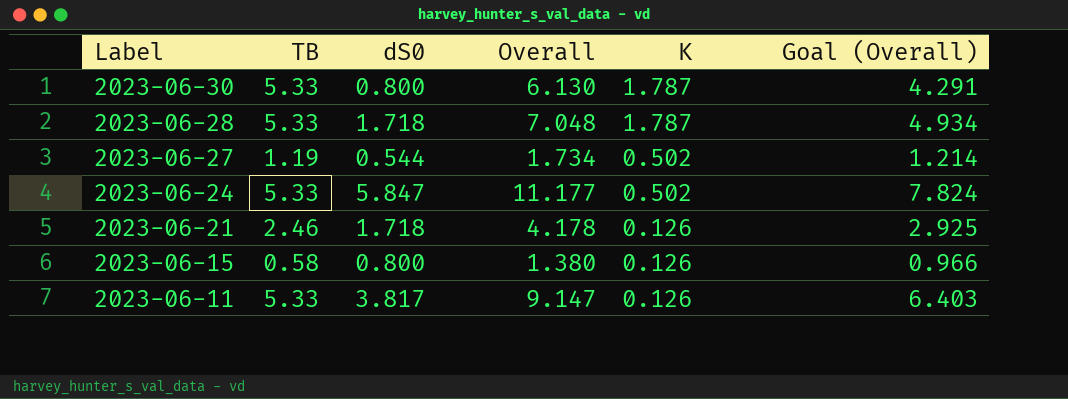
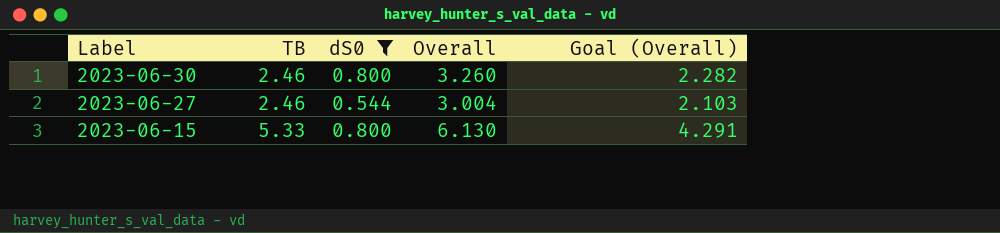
filter: none -> dS0 <= 0.800
column K | position: 5 -> none
2023-06-30 | TB: 5.33 -> 2.46
2023-06-30 | Overall: 6.130 -> 3.260
2023-06-30 | Goal (Overall): 4.291 -> 2.282
2023-06-27 | TB: 1.19 -> 2.46
2023-06-27 | Overall: 1.734 -> 3.004
2023-06-27 | Goal (Overall): 1.214 -> 2.103
2023-06-15 | TB: 0.58 -> 5.33
2023-06-15 | Overall: 1.380 -> 6.130
2023-06-15 | Goal (Overall): 0.966 -> 4.291

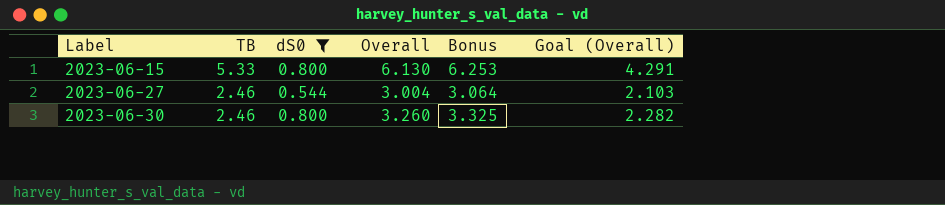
row order: Label descending -> Label ascending
column Bonus | formula: none -> [Overall] * 1.02

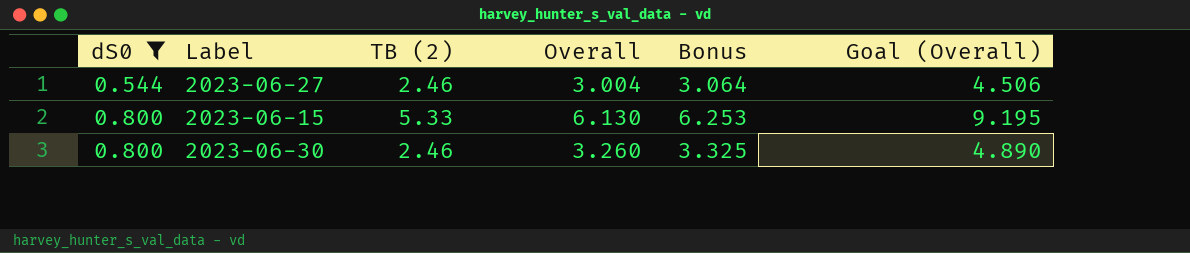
row order: Label ascending -> dS0 ascending
column dS0 | position: 3 -> 1
column name: TB -> TB (2)
column Goal (Overall) | formula: [Overall] * 0.7 -> [Overall] * 1.5

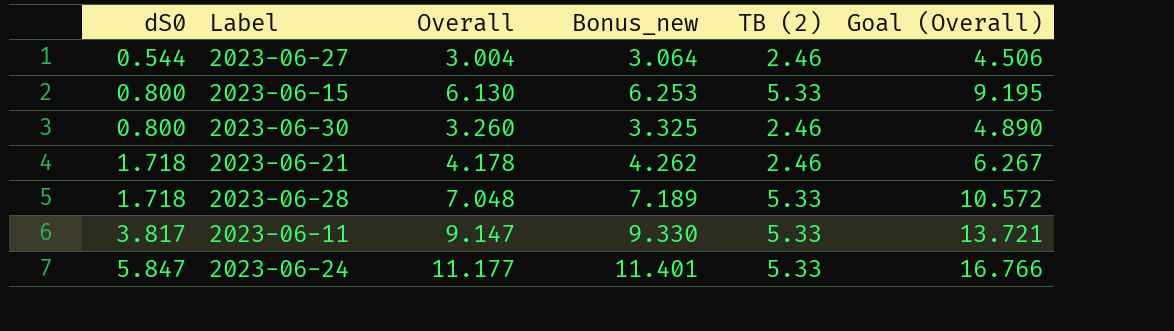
filter: dS0 <= 0.800 -> none
column name: Bonus -> Bonus_new
column TB (2) | position: 3 -> 5

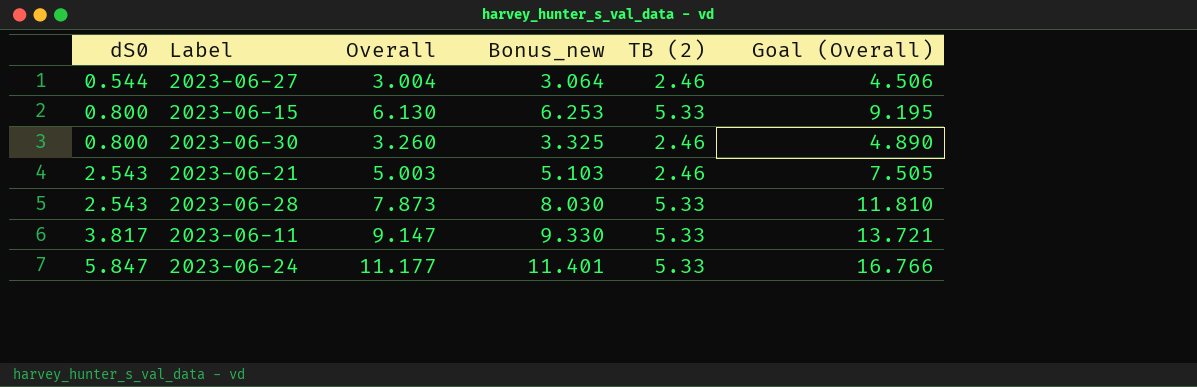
2023-06-21 | dS0: 1.718 -> 2.543
2023-06-21 | Overall: 4.178 -> 5.003
2023-06-21 | Bonus_new: 4.262 -> 5.103
2023-06-21 | Goal (Overall): 6.267 -> 7.505
2023-06-28 | dS0: 1.718 -> 2.543
2023-06-28 | Overall: 7.048 -> 7.873
2023-06-28 | Bonus_new: 7.189 -> 8.030
2023-06-28 | Goal (Overall): 10.572 -> 11.810

